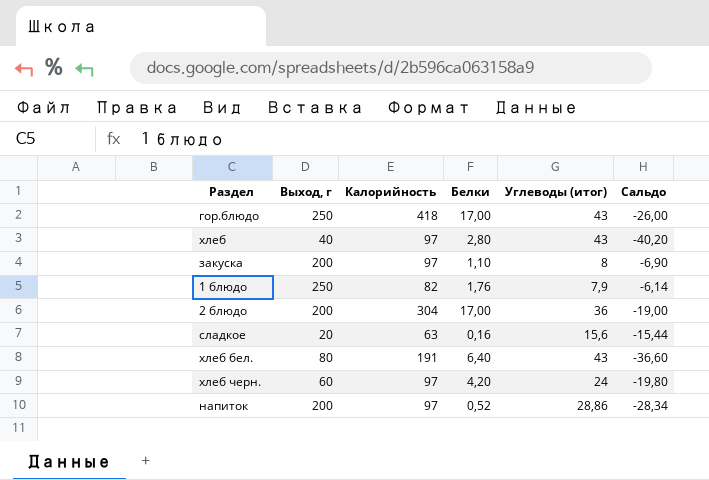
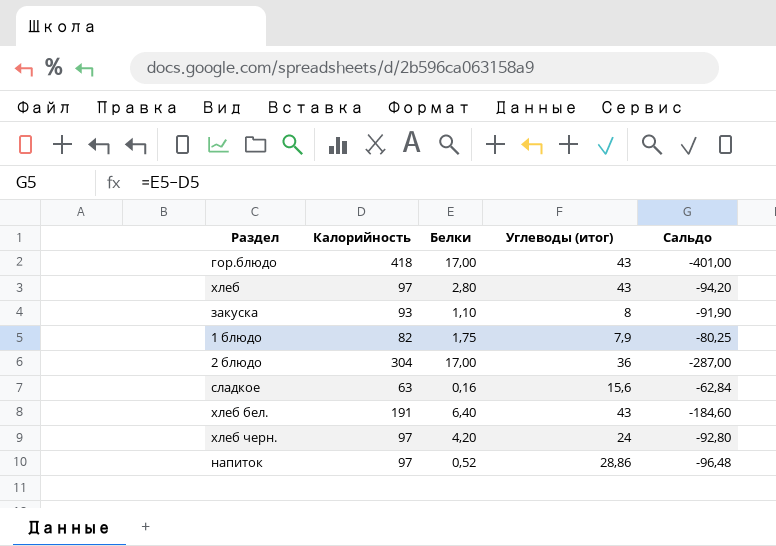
column Выход, г | position: 2 -> none
column Сальдо | formula: [Белки] - [Углеводы (итог)] -> [Белки] - [Калорийность]
закуска | Калорийность: 97 -> 93
1 блюдо | Белки: 1,76 -> 1,75

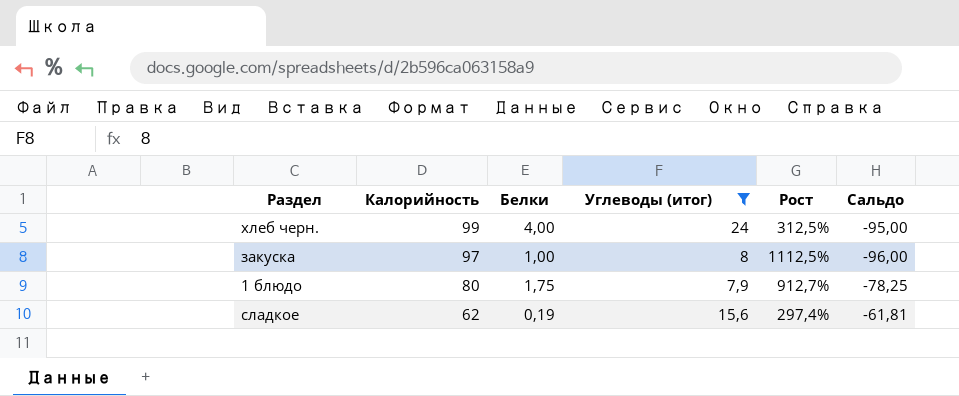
filter: none -> Углеводы (итог) <= 24
row order: none -> Калорийность descending
column Рост | formula: none -> ([Калорийность] - [Углеводы (итог)]) / [Углеводы (итог)]
хлеб черн. | Калорийность: 97 -> 99
хлеб черн. | Белки: 4,20 -> 4,00
хлеб черн. | Сальдо: -92,80 -> -95,00
закуска | Калорийность: 93 -> 97
закуска | Белки: 1,10 -> 1,00
закуска | Сальдо: -91,90 -> -96,00
1 блюдо | Калорийность: 82 -> 80
1 блюдо | Сальдо: -80,25 -> -78,25
сладкое | Калорийность: 63 -> 62
сладкое | Белки: 0,16 -> 0,19
сладкое | Сальдо: -62,84 -> -61,81

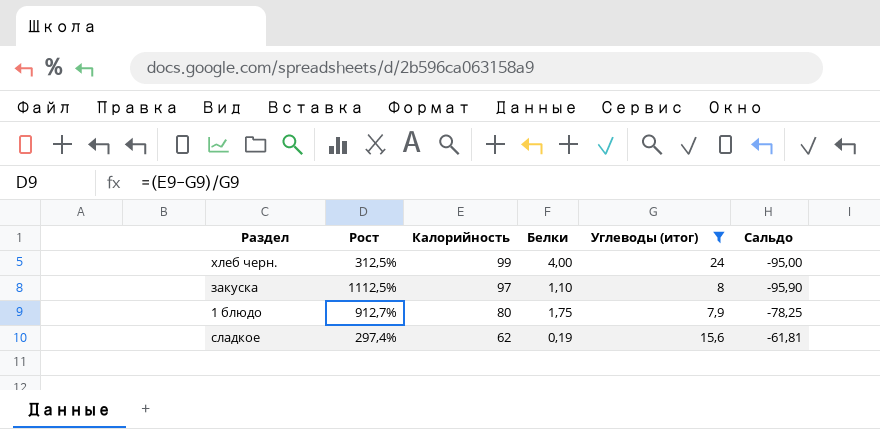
column Рост | position: 5 -> 2
закуска | Белки: 1,00 -> 1,10
закуска | Сальдо: -96,00 -> -95,90

